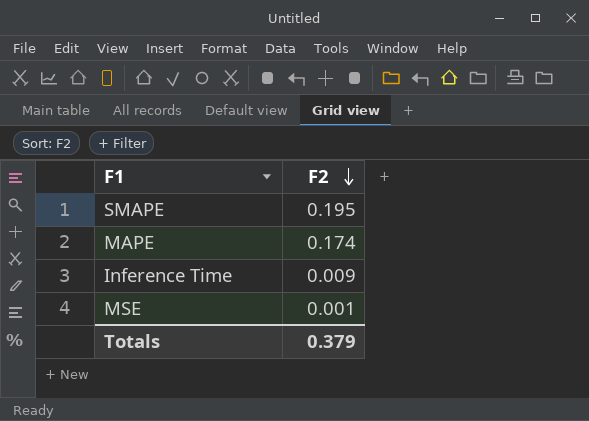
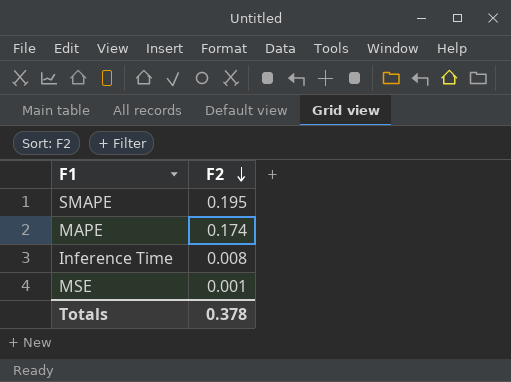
Inference Time | F2: 0.009 -> 0.008
Totals | F2: 0.379 -> 0.378

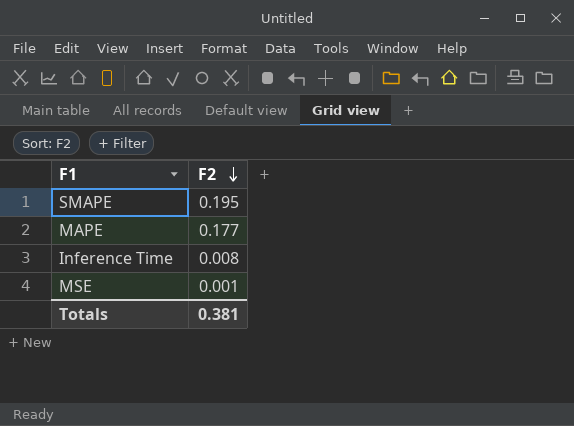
MAPE | F2: 0.174 -> 0.177
Totals | F2: 0.378 -> 0.381

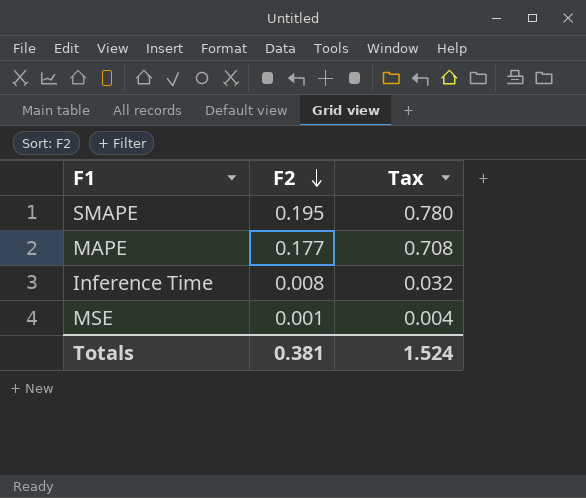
column Tax | formula: none -> [F2] * 4

